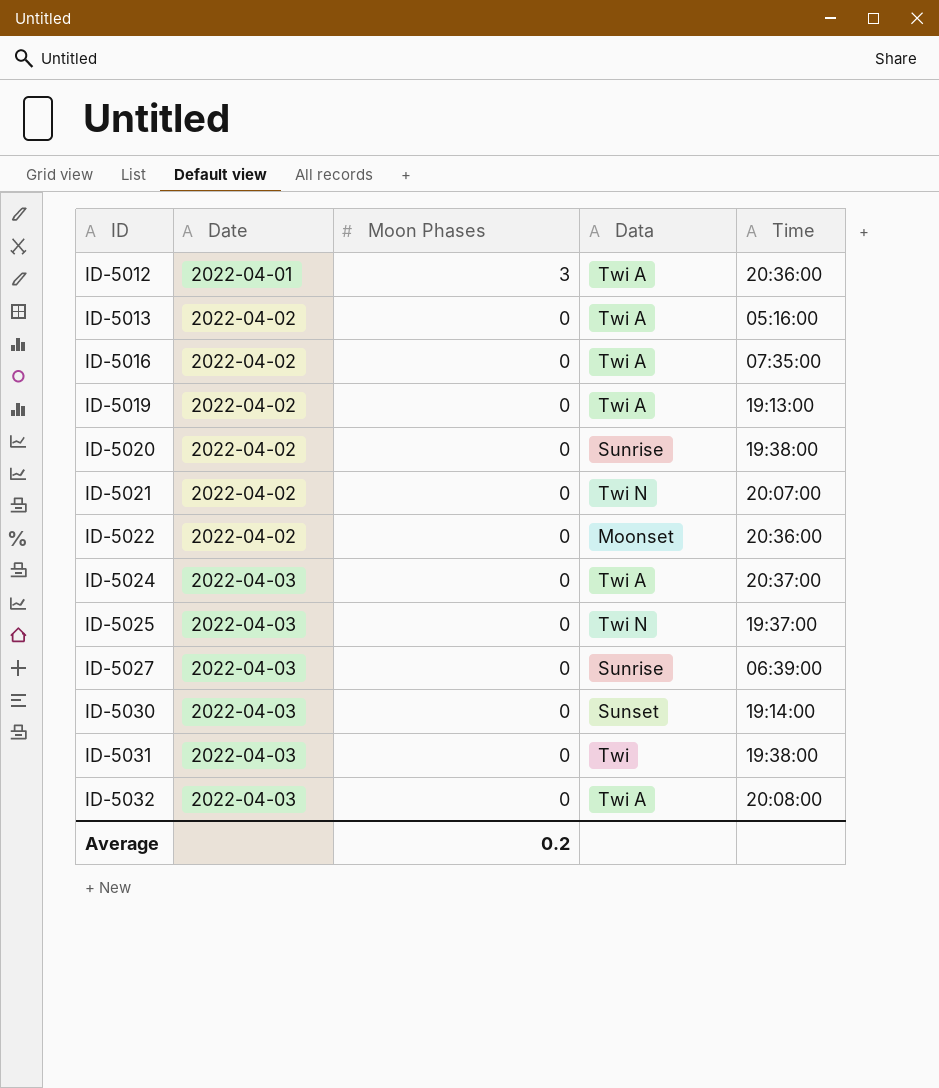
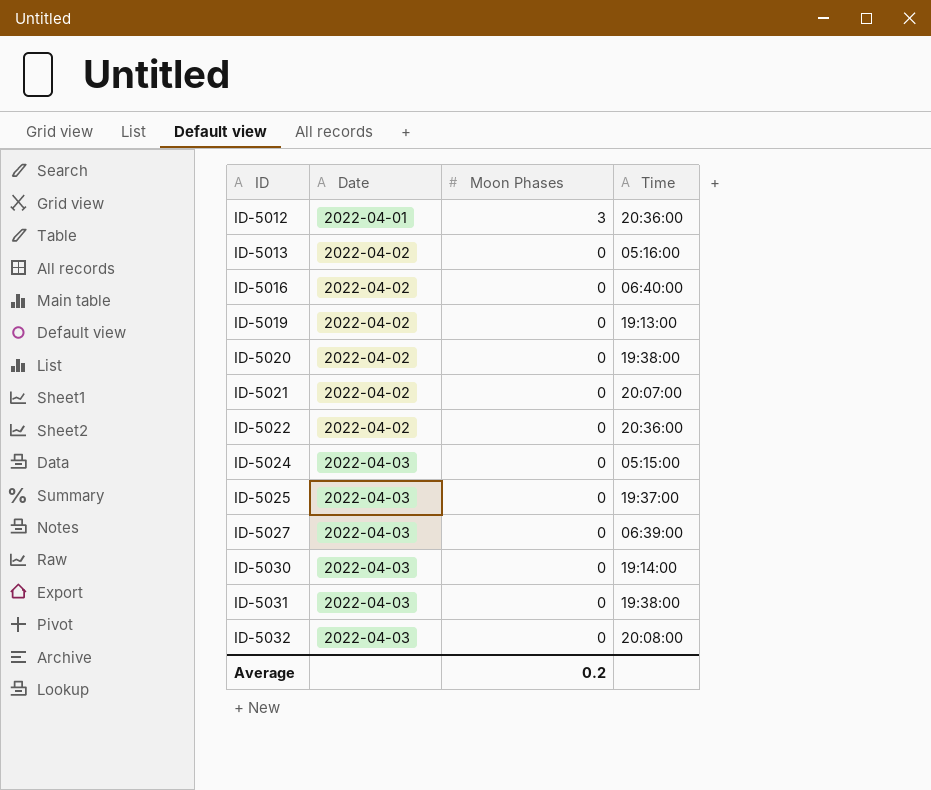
column Data | position: 4 -> none
ID-5016 | Time: 07:35:00 -> 06:40:00
ID-5024 | Time: 20:37:00 -> 05:15:00

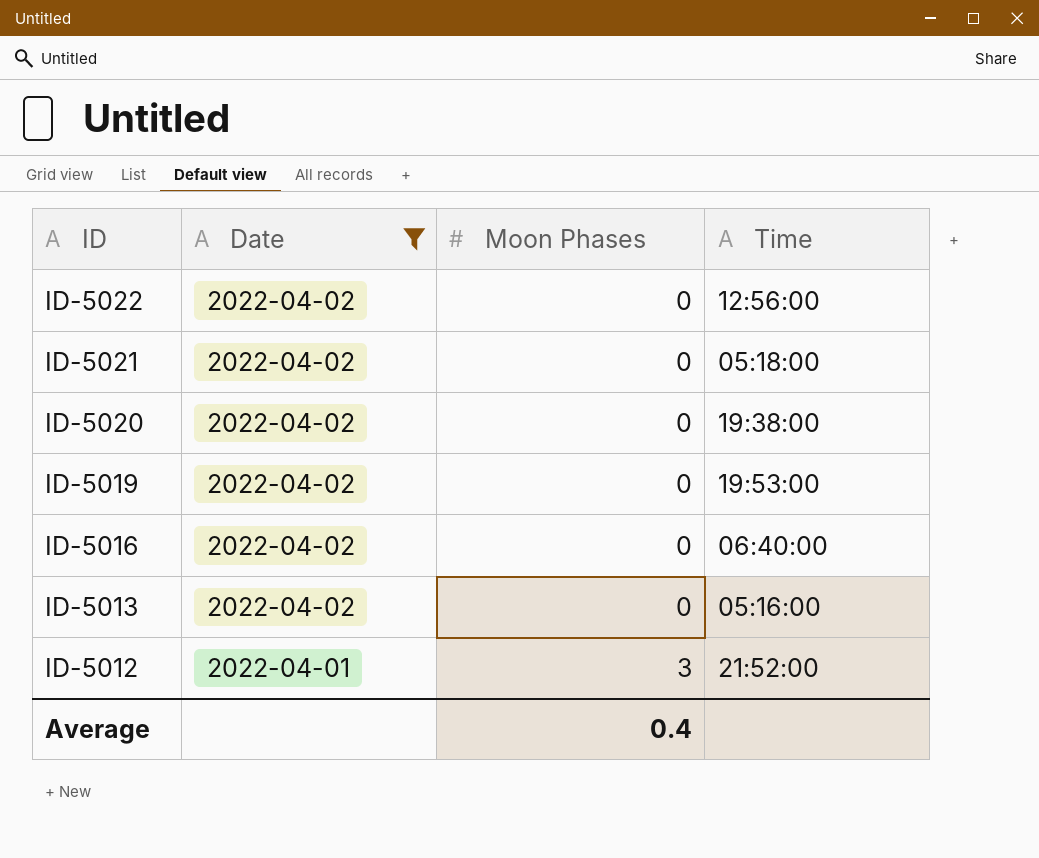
filter: none -> Date != 2022-04-03
row order: ID ascending -> ID descending
ID-5022 | Time: 20:36:00 -> 12:56:00
ID-5021 | Time: 20:07:00 -> 05:18:00
ID-5019 | Time: 19:13:00 -> 19:53:00
ID-5012 | Time: 20:36:00 -> 21:52:00
Average | Moon Phases: 0.2 -> 0.4

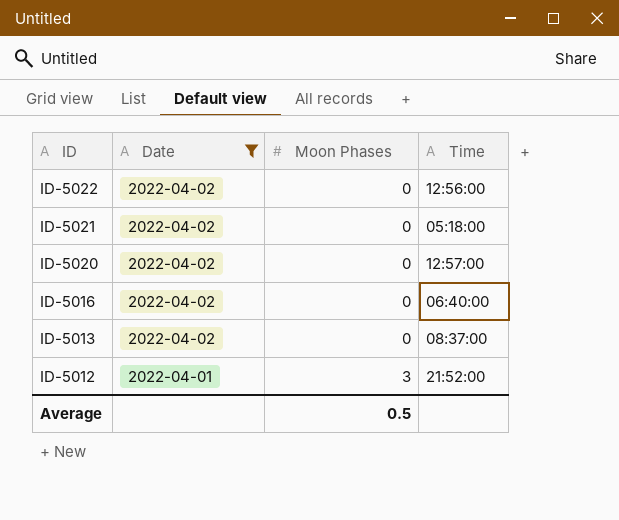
row ID-5019: 2022-04-02 | 0 | 19:53:00 -> none
ID-5020 | Time: 19:38:00 -> 12:57:00
ID-5013 | Time: 05:16:00 -> 08:37:00
Average | Moon Phases: 0.4 -> 0.5

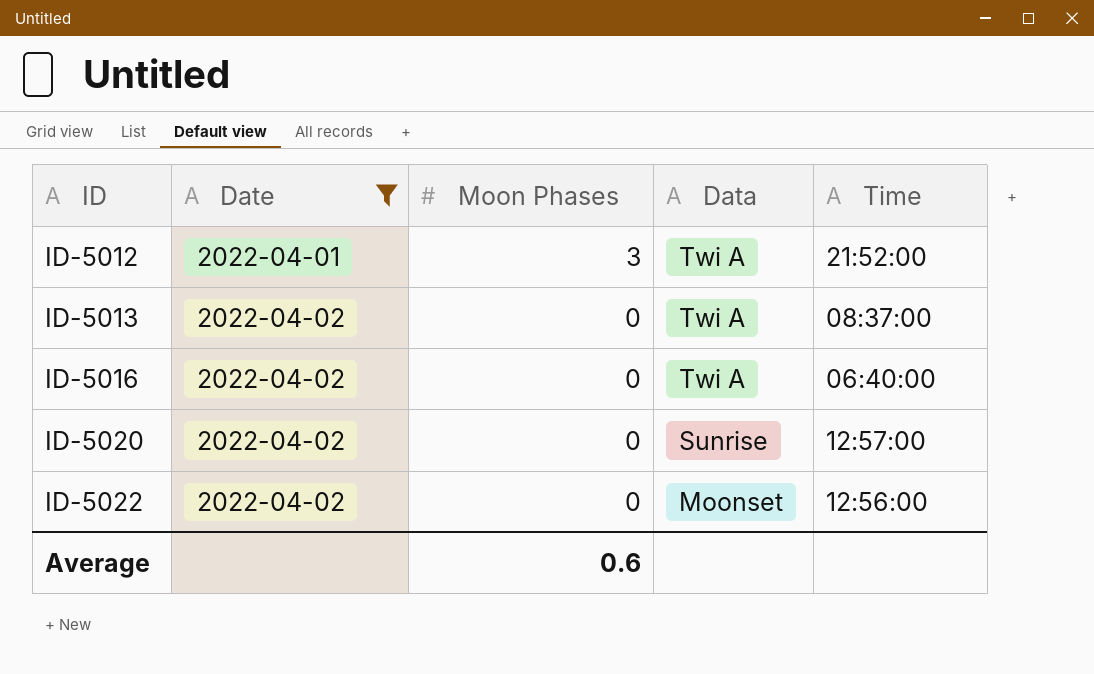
row order: ID descending -> ID ascending
column Data | position: none -> 4
row ID-5021: 2022-04-02 | 0 | 05:18:00 -> none
Average | Moon Phases: 0.5 -> 0.6

